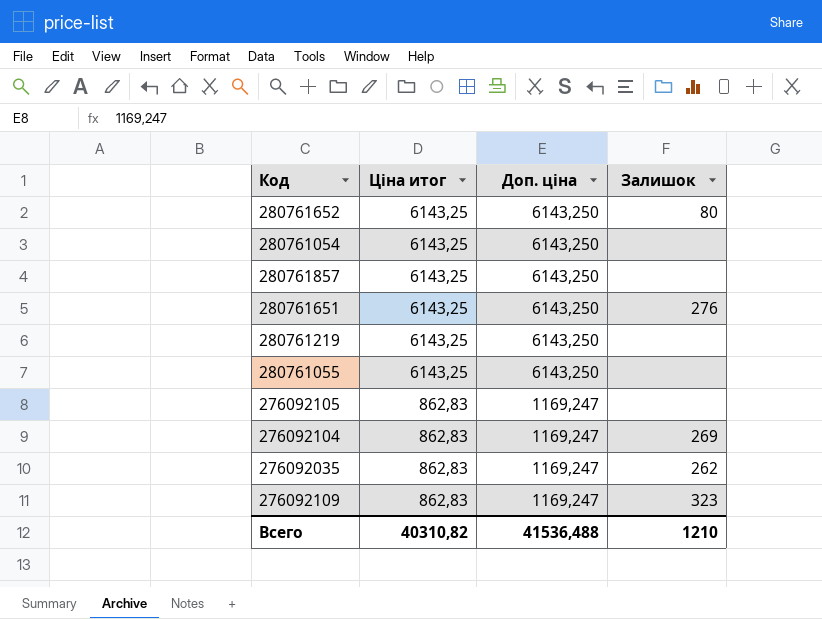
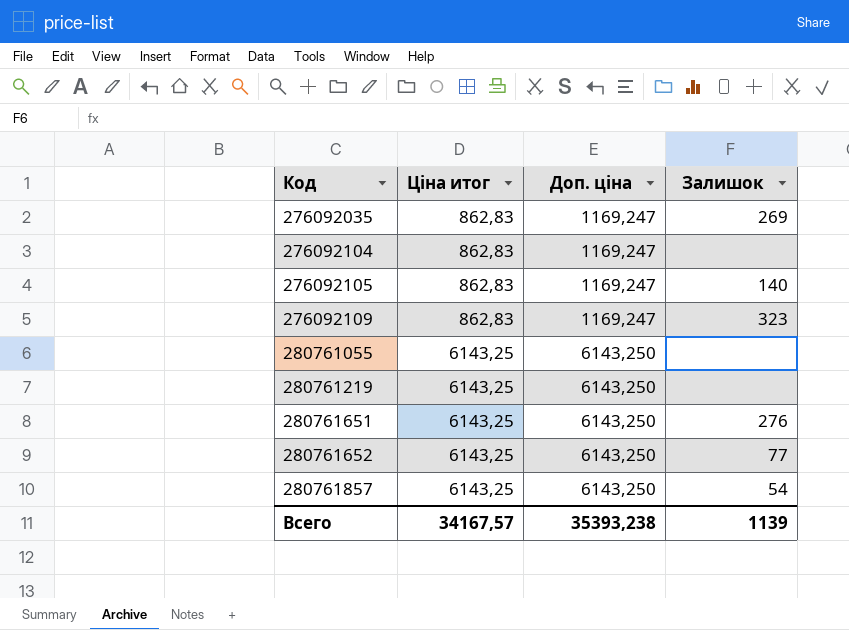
row order: Ціна итог descending -> Код ascending
row 280761054: 6143,25 | 6143,250 | none -> none
276092035 | Залишок: 262 -> 269
276092104 | Залишок: 269 -> none
276092105 | Залишок: none -> 140
280761652 | Залишок: 80 -> 77
280761857 | Залишок: none -> 54
Всего | Ціна итог: 40310,82 -> 34167,57
Всего | Доп. ціна: 41536,488 -> 35393,238
Всего | Залишок: 1210 -> 1139

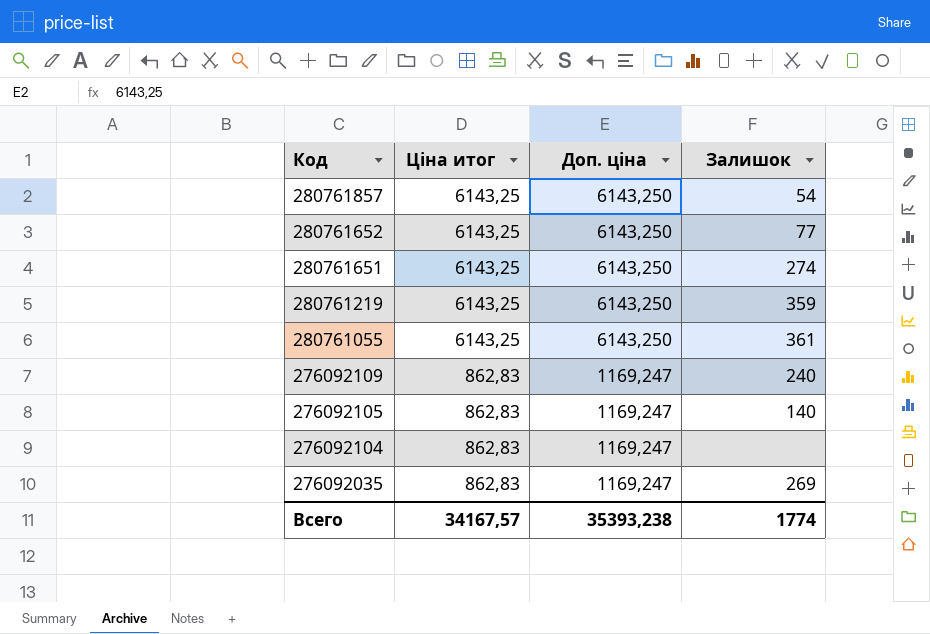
row order: Код ascending -> Код descending
280761651 | Залишок: 276 -> 274
280761219 | Залишок: none -> 359
280761055 | Залишок: none -> 361
276092109 | Залишок: 323 -> 240
Всего | Залишок: 1139 -> 1774

